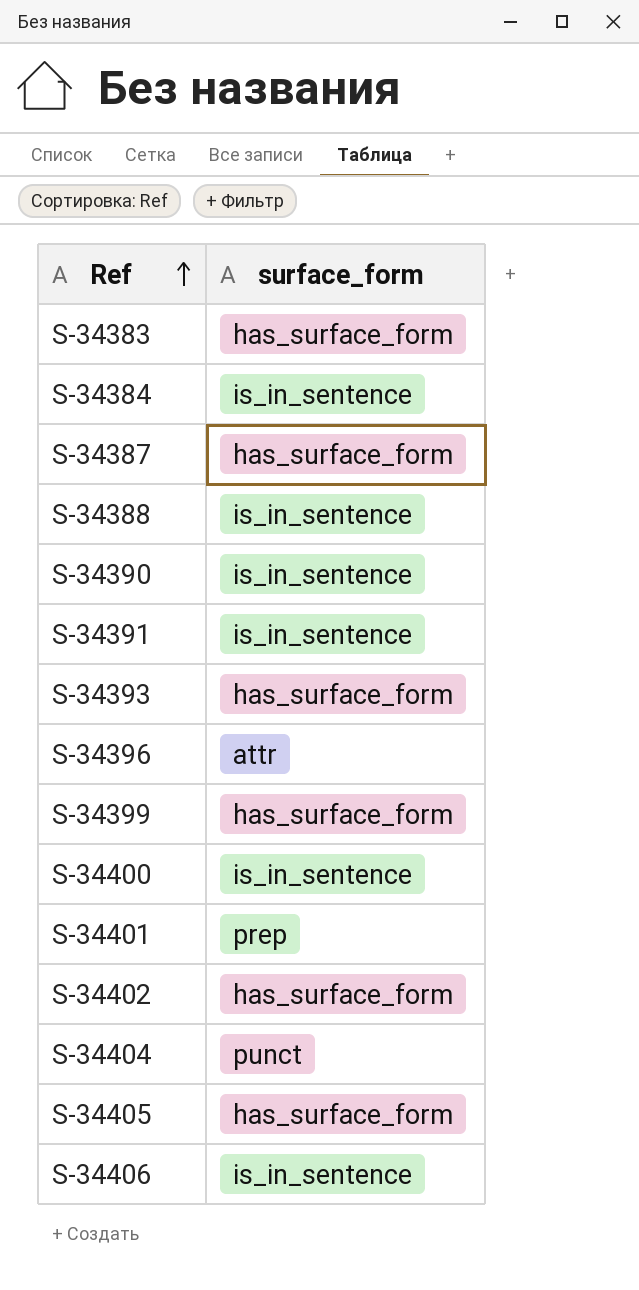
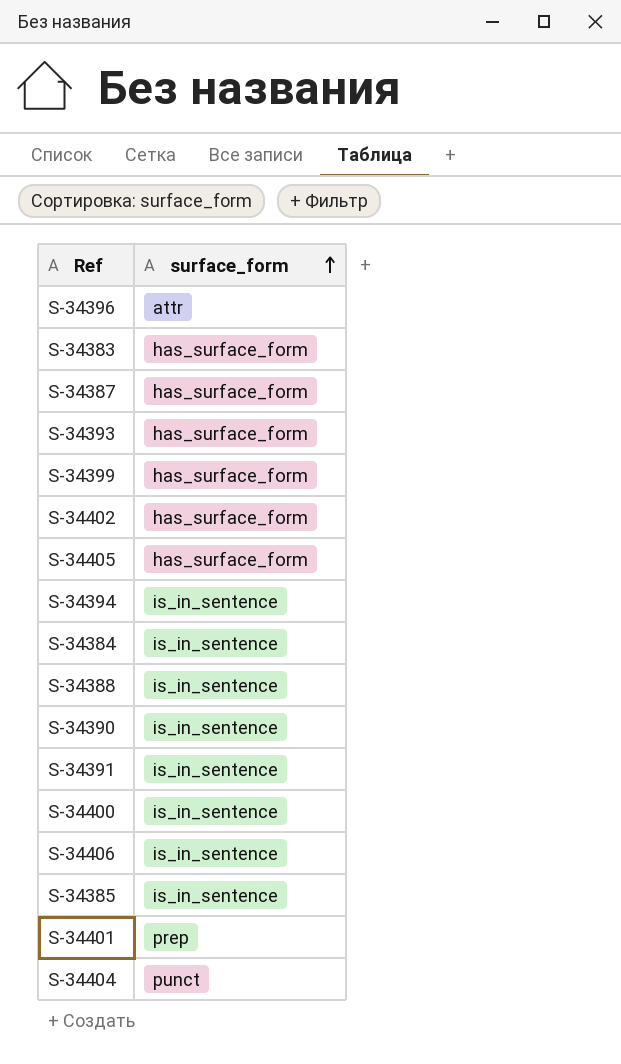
row order: Ref ascending -> surface_form ascending
row S-34394: none -> is_in_sentence
row S-34385: none -> is_in_sentence

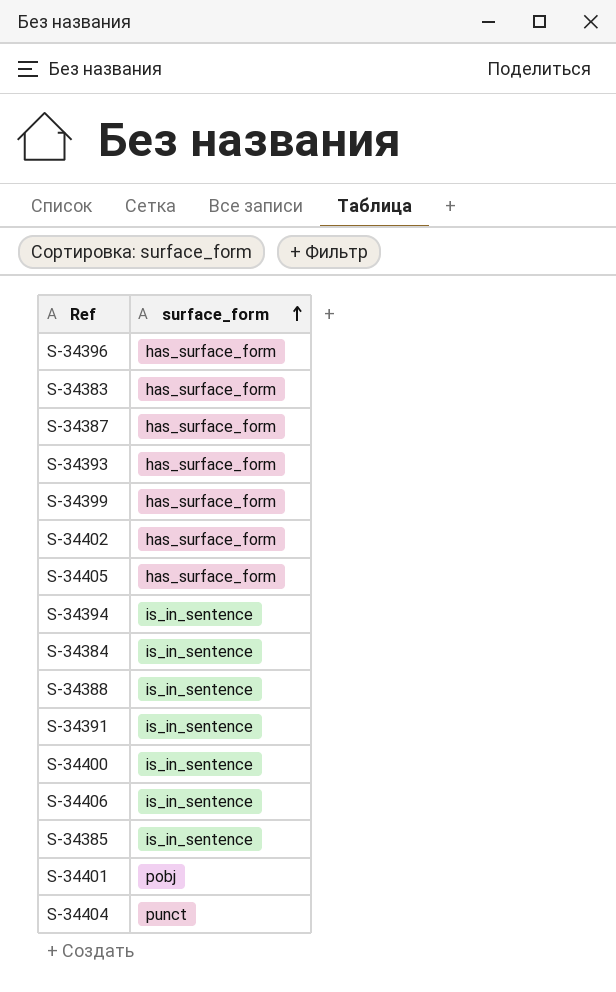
row S-34390: is_in_sentence -> none
S-34396 | surface_form: attr -> has_surface_form
S-34401 | surface_form: prep -> pobj

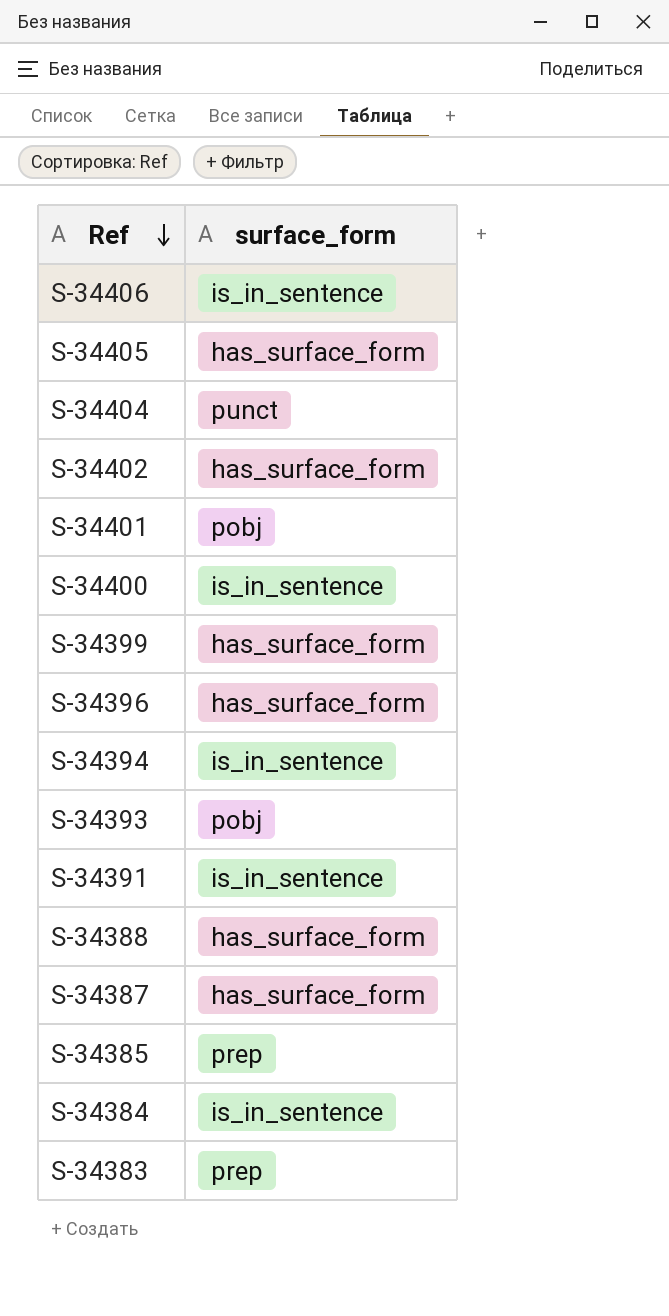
row order: surface_form ascending -> Ref descending
S-34393 | surface_form: has_surface_form -> pobj
S-34388 | surface_form: is_in_sentence -> has_surface_form
S-34385 | surface_form: is_in_sentence -> prep
S-34383 | surface_form: has_surface_form -> prep

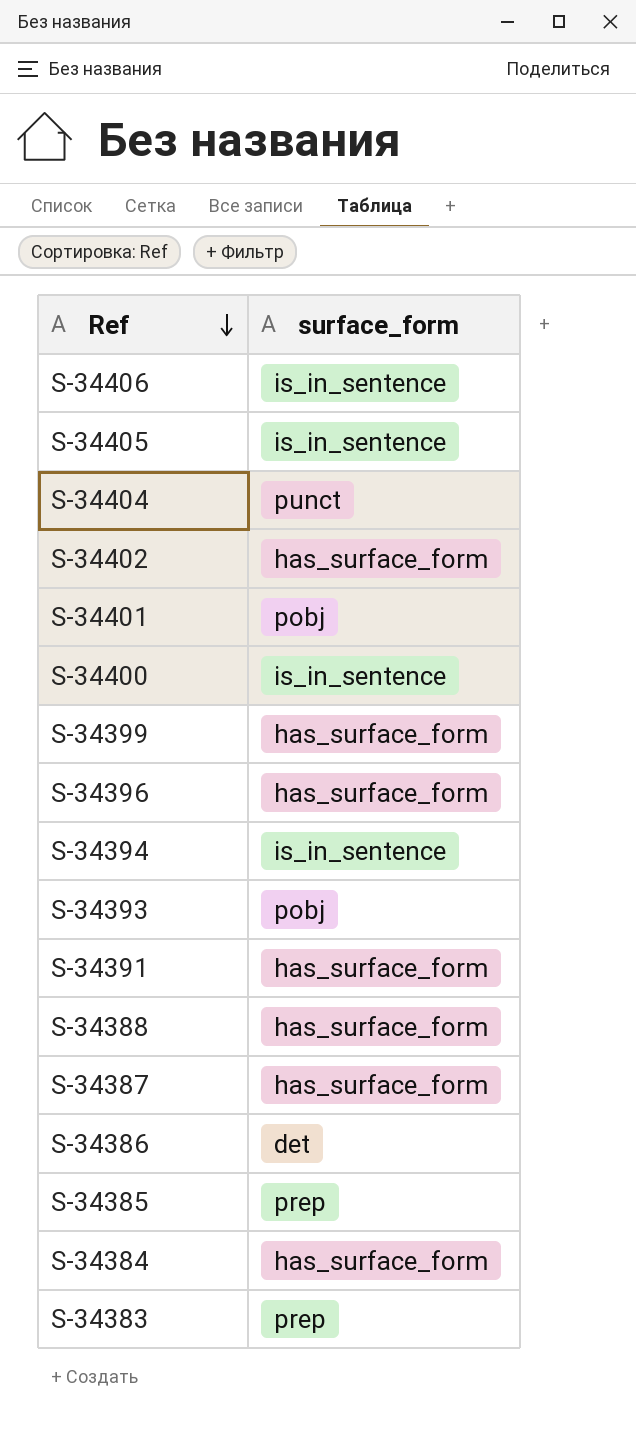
S-34405 | surface_form: has_surface_form -> is_in_sentence
S-34391 | surface_form: is_in_sentence -> has_surface_form
row S-34386: none -> det
S-34384 | surface_form: is_in_sentence -> has_surface_form

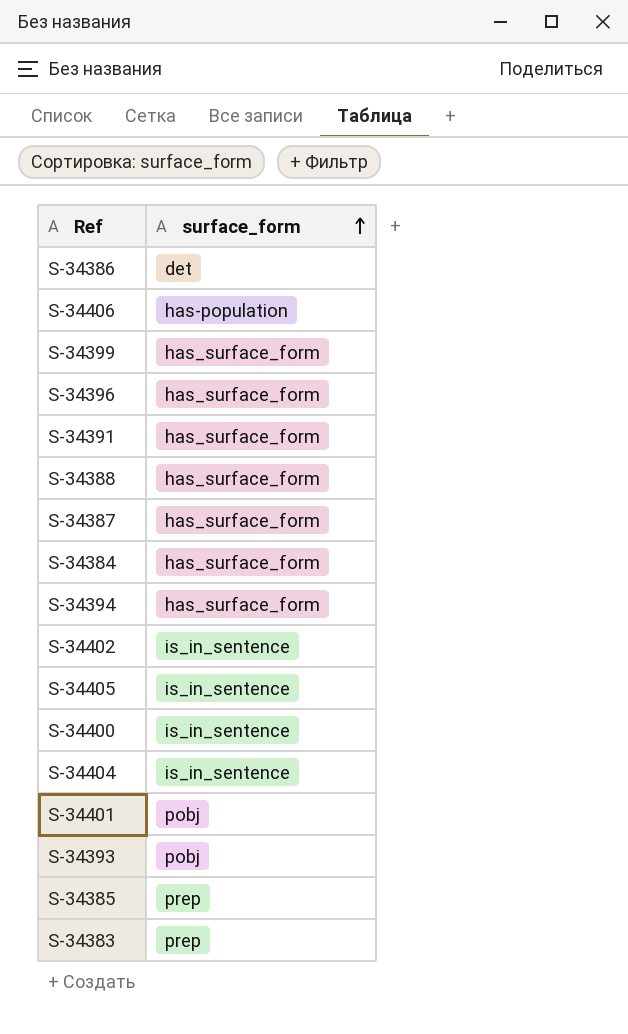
row order: Ref descending -> surface_form ascending
S-34406 | surface_form: is_in_sentence -> has-population
S-34394 | surface_form: is_in_sentence -> has_surface_form
S-34402 | surface_form: has_surface_form -> is_in_sentence
S-34404 | surface_form: punct -> is_in_sentence

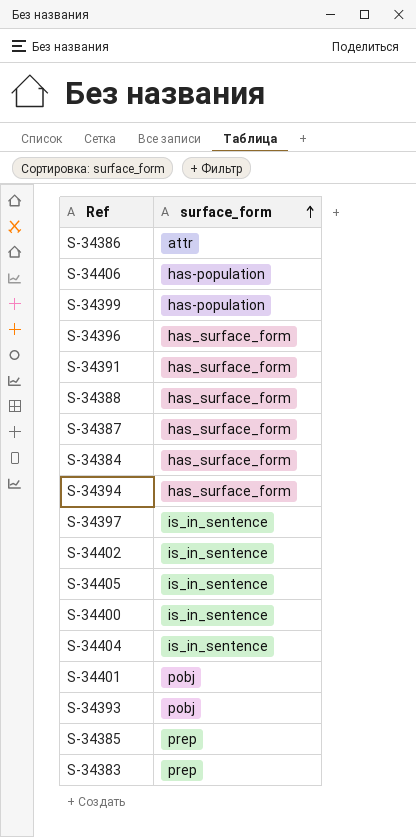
S-34386 | surface_form: det -> attr
S-34399 | surface_form: has_surface_form -> has-population
row S-34397: none -> is_in_sentence

